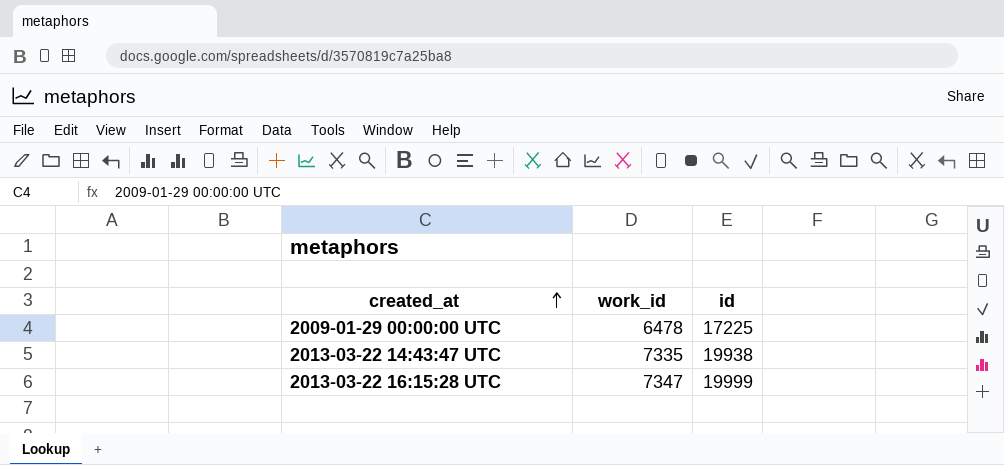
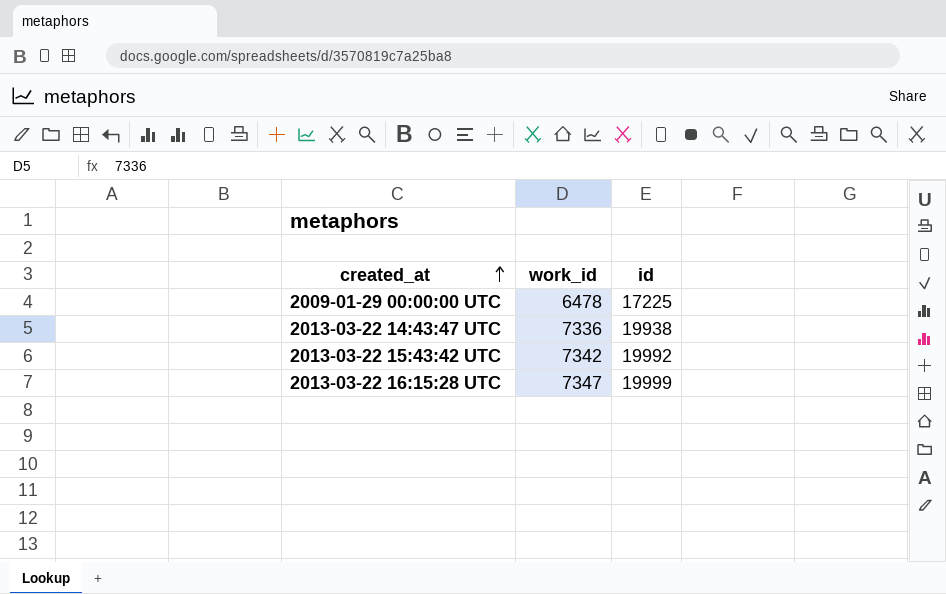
2013-03-22 14:43:47 UTC | work_id: 7335 -> 7336
row 2013-03-22 15:43:42 UTC: none -> 7342 | 19992

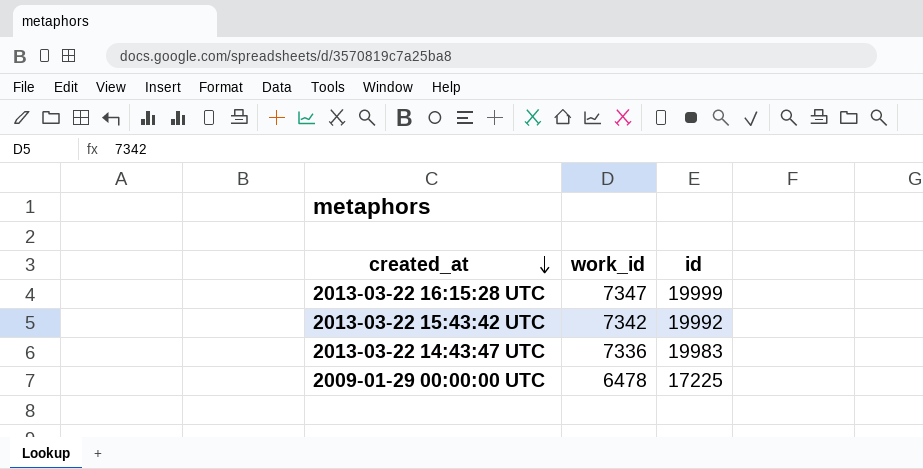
row order: created_at ascending -> created_at descending
2013-03-22 14:43:47 UTC | id: 19938 -> 19983

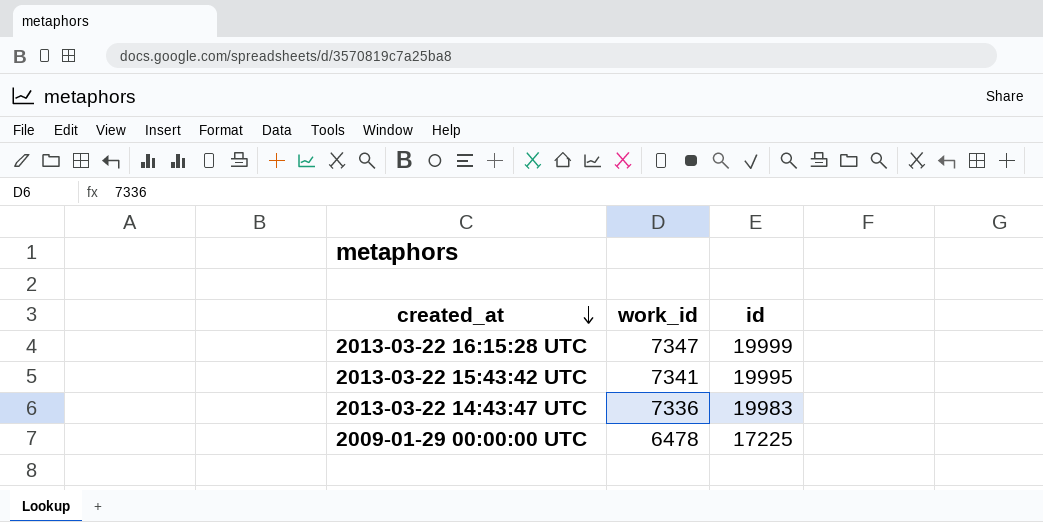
2013-03-22 15:43:42 UTC | work_id: 7342 -> 7341
2013-03-22 15:43:42 UTC | id: 19992 -> 19995

